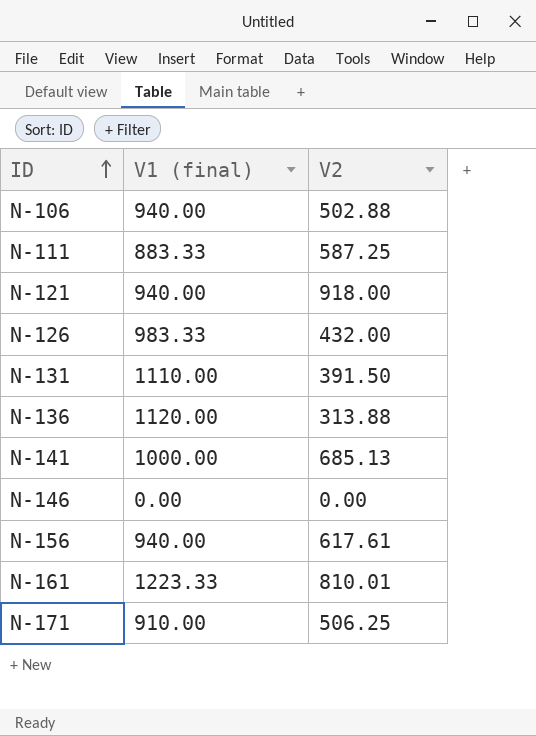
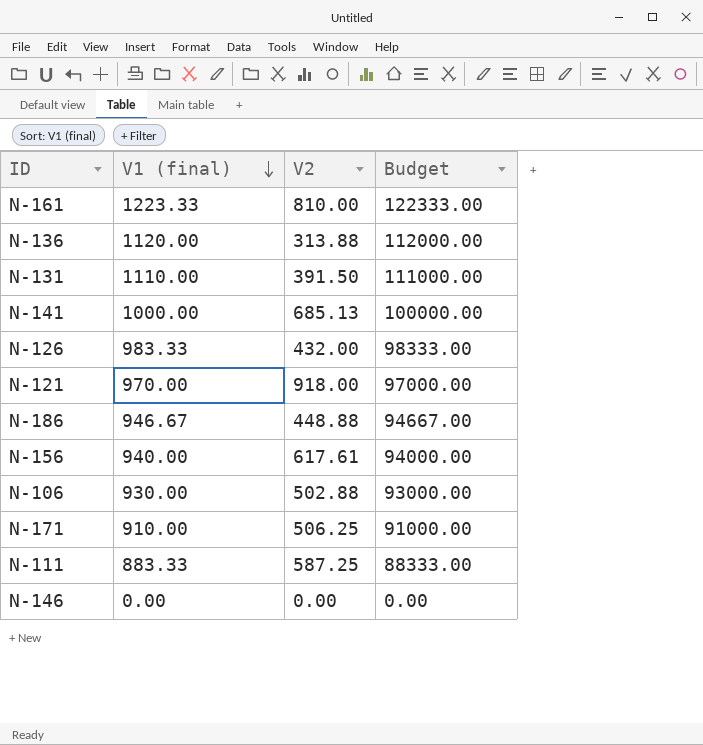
row order: ID ascending -> V1 (final) descending
column Budget | formula: none -> [V1 (final)] * 100
N-161 | V2: 810.01 -> 810.00
N-121 | V1 (final): 940.00 -> 970.00
row N-186: none -> 946.67 | 448.88 | 94667.00
N-106 | V1 (final): 940.00 -> 930.00

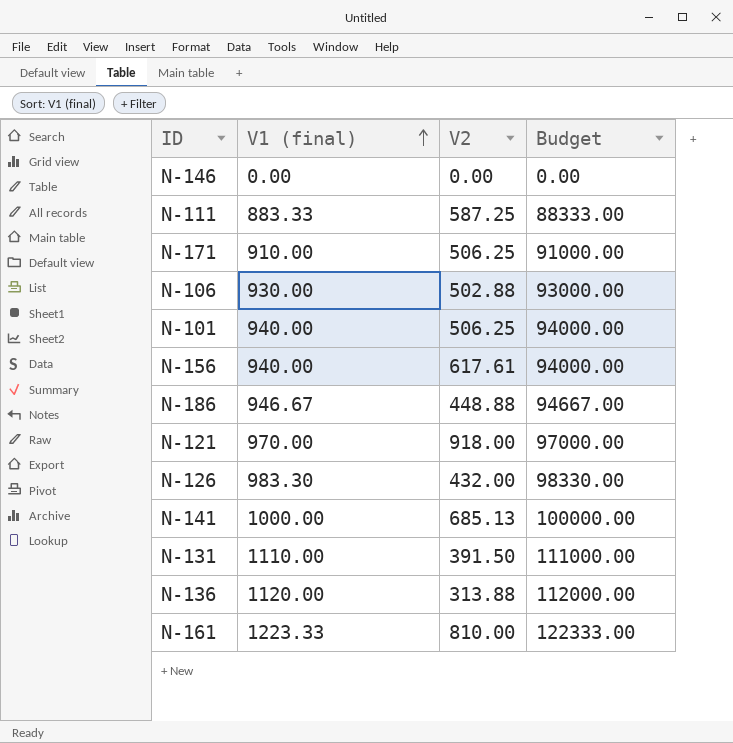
row order: V1 (final) descending -> V1 (final) ascending
row N-101: none -> 940.00 | 506.25 | 94000.00
N-126 | V1 (final): 983.33 -> 983.30
N-126 | Budget: 98333.00 -> 98330.00

